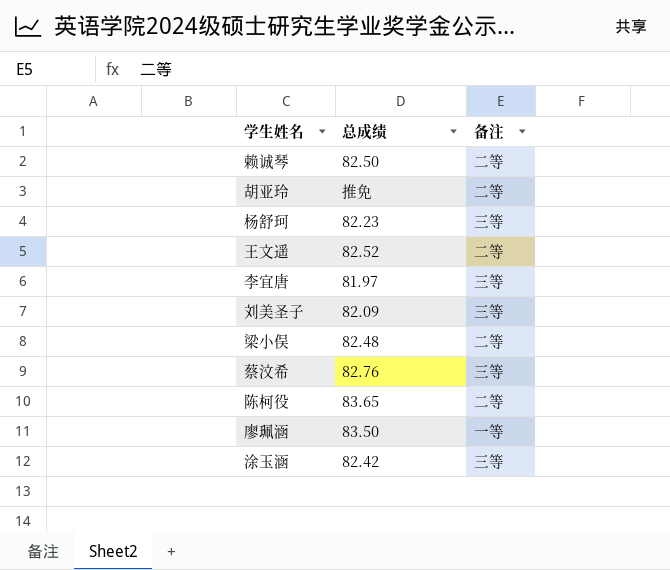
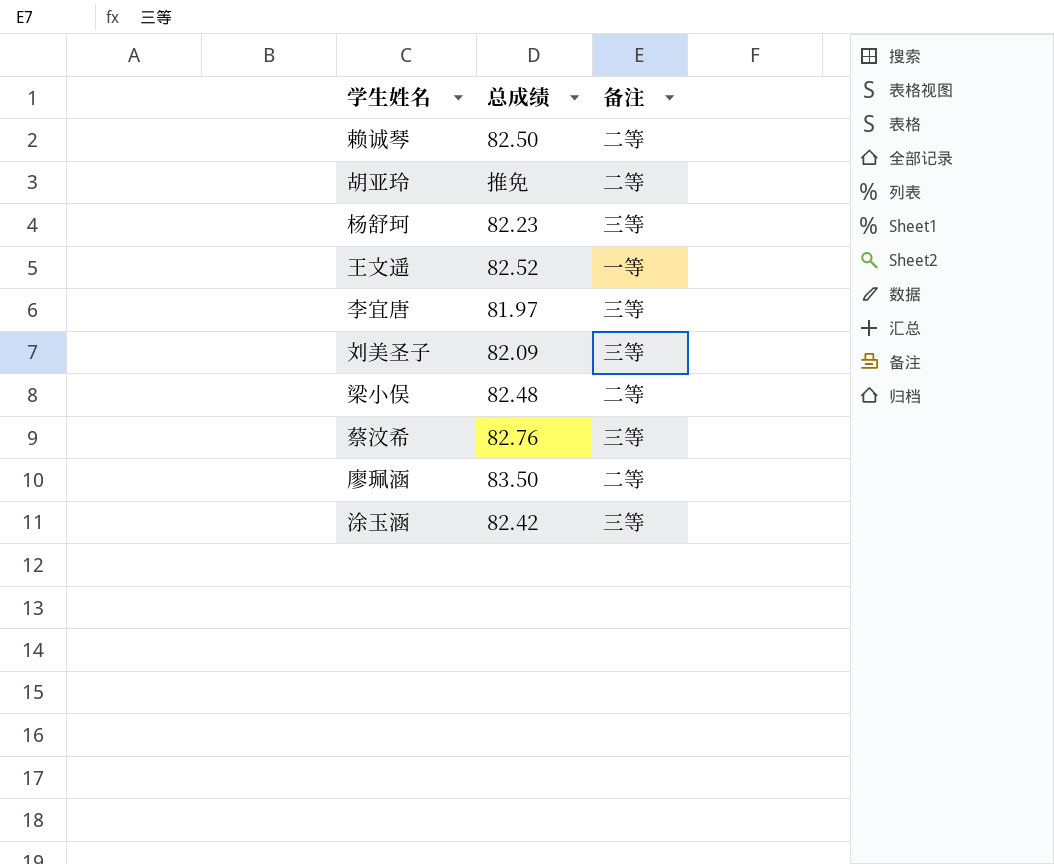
row 陈柯役: 83.65 | 二等 -> none
王文遥 | 备注: 二等 -> 一等
廖珮涵 | 备注: 一等 -> 二等

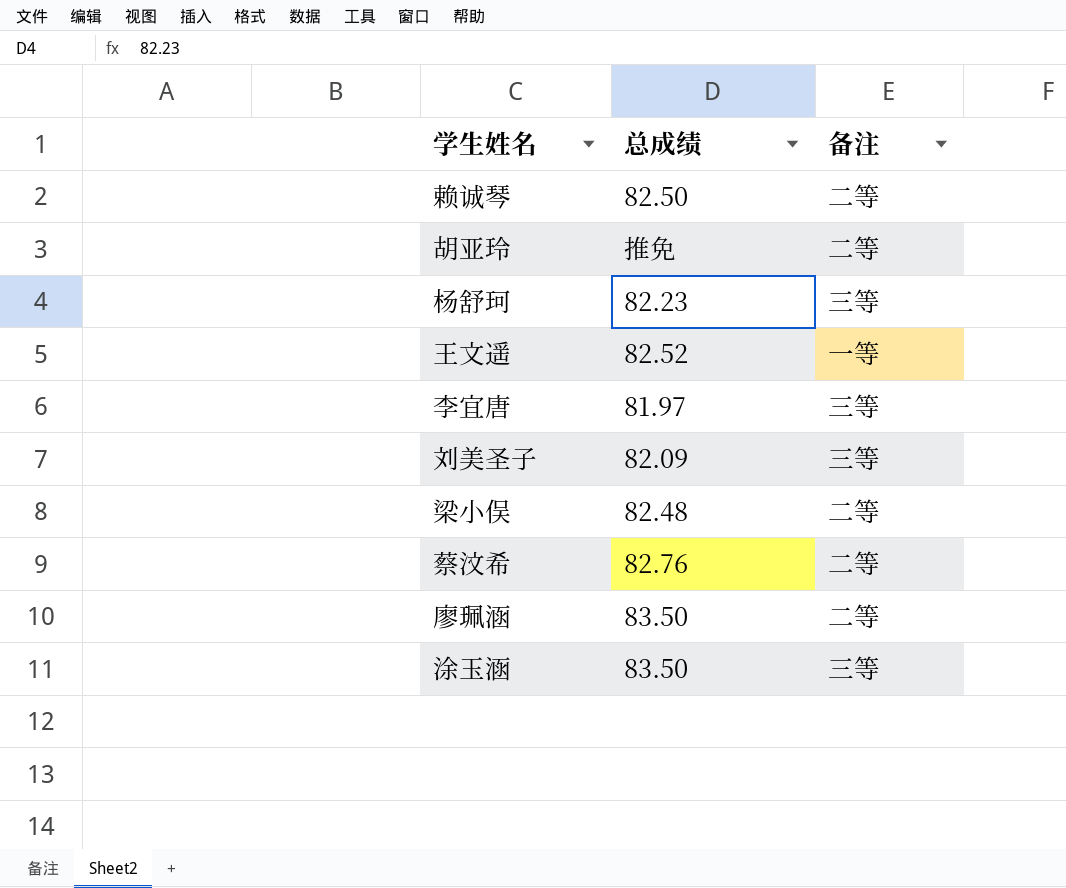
蔡汶希 | 备注: 三等 -> 二等
涂玉涵 | 总成绩: 82.42 -> 83.50

